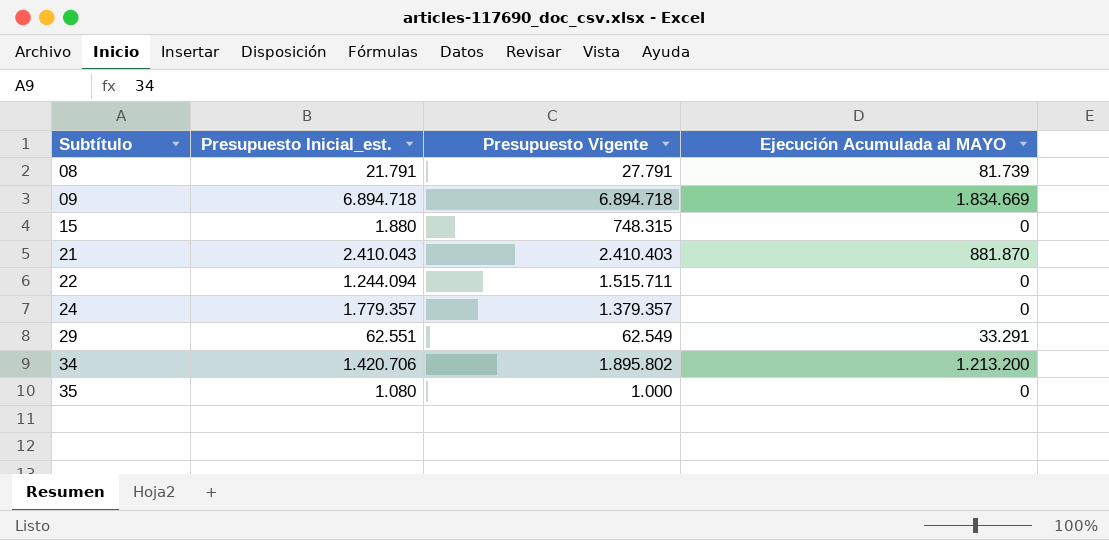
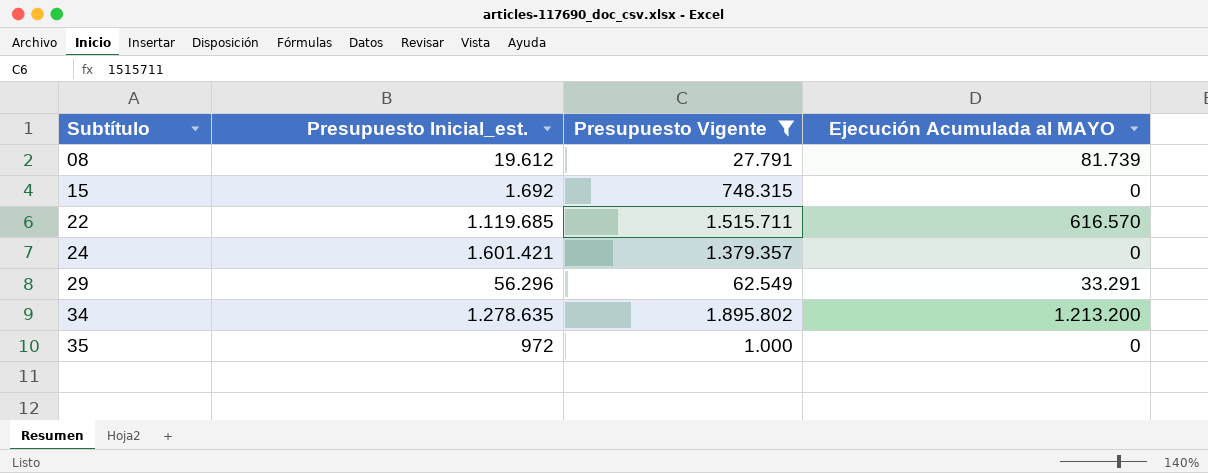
filter: none -> Presupuesto Vigente <= 1.895.802
08 | Presupuesto Inicial_est.: 21.791 -> 19.612
15 | Presupuesto Inicial_est.: 1.880 -> 1.692
22 | Presupuesto Inicial_est.: 1.244.094 -> 1.119.685
22 | Ejecución Acumulada al MAYO: 0 -> 616.570
24 | Presupuesto Inicial_est.: 1.779.357 -> 1.601.421
29 | Presupuesto Inicial_est.: 62.551 -> 56.296
34 | Presupuesto Inicial_est.: 1.420.706 -> 1.278.635
35 | Presupuesto Inicial_est.: 1.080 -> 972

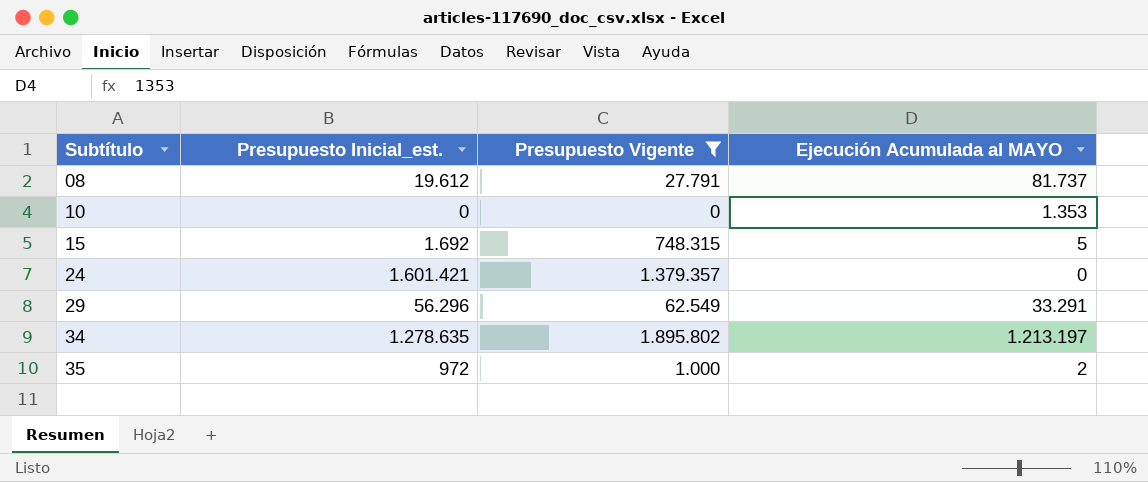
row 22: 1.119.685 | 1.515.711 | 616.570 -> none
08 | Ejecución Acumulada al MAYO: 81.739 -> 81.737
row 10: none -> 0 | 0 | 1.353
15 | Ejecución Acumulada al MAYO: 0 -> 5
34 | Ejecución Acumulada al MAYO: 1.213.200 -> 1.213.197
35 | Ejecución Acumulada al MAYO: 0 -> 2

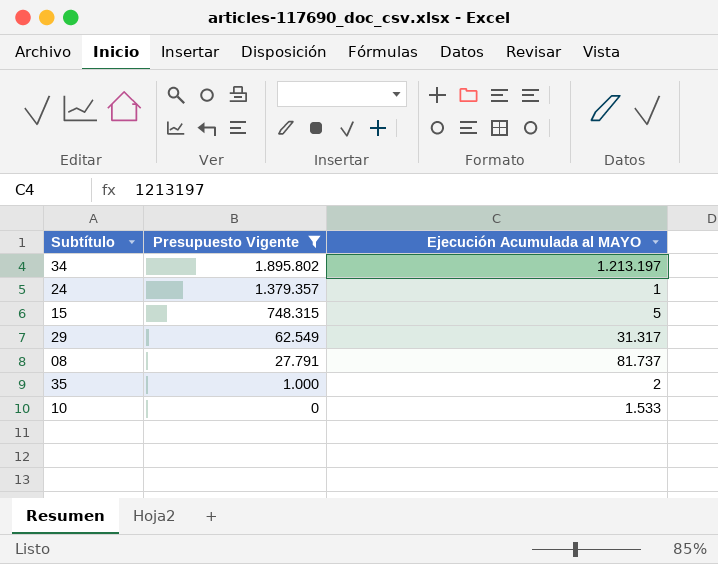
row order: Subtítulo ascending -> Presupuesto Vigente descending
column Presupuesto Inicial_est. | position: 2 -> none
24 | Ejecución Acumulada al MAYO: 0 -> 1
29 | Ejecución Acumulada al MAYO: 33.291 -> 31.317
10 | Ejecución Acumulada al MAYO: 1.353 -> 1.533

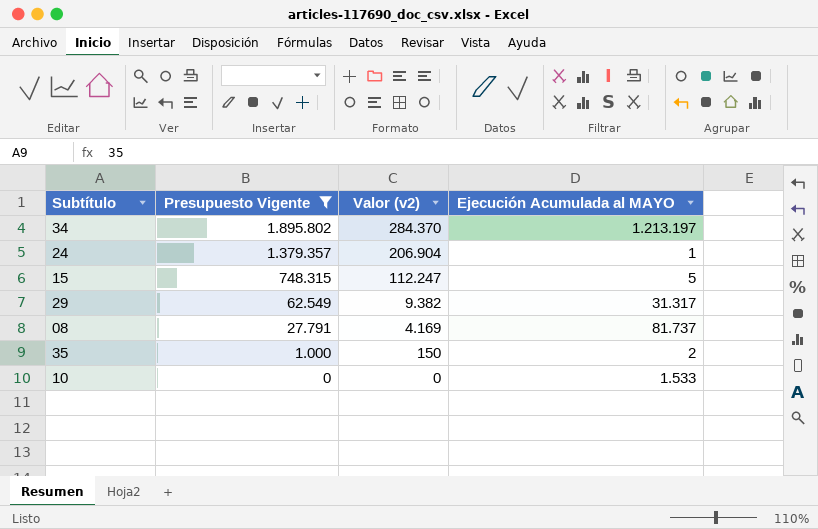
column Valor (v2) | formula: none -> [Presupuesto Vigente] * 0,15

